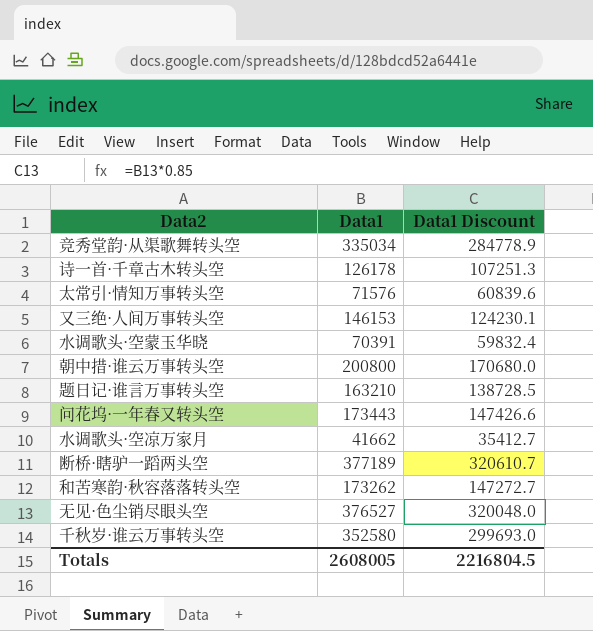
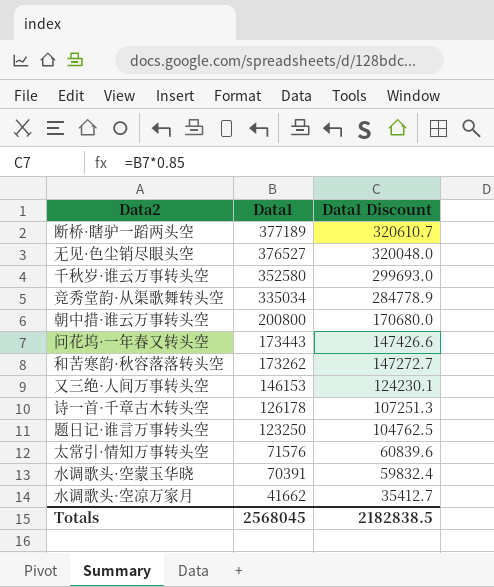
row order: none -> Data1 descending
题日记·谁言万事转头空 | Data1: 163210 -> 123250
题日记·谁言万事转头空 | Data1 Discount: 138728.5 -> 104762.5
Totals | Data1: 2608005 -> 2568045
Totals | Data1 Discount: 2216804.5 -> 2182838.5

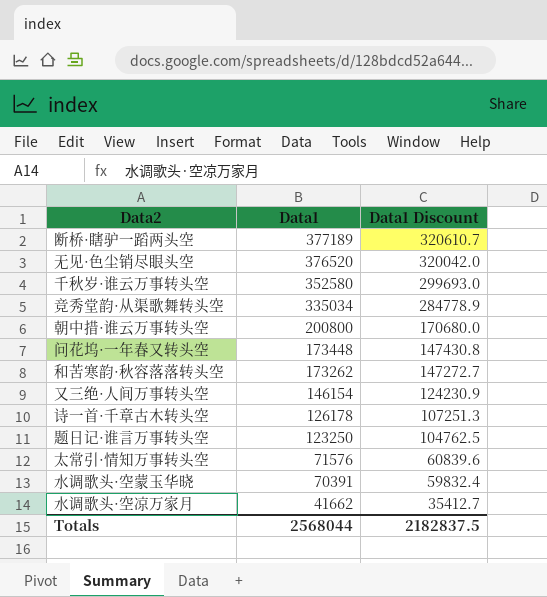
无见·色尘销尽眼头空 | Data1: 376527 -> 376520
无见·色尘销尽眼头空 | Data1 Discount: 320048.0 -> 320042.0
问花坞·一年春又转头空 | Data1: 173443 -> 173448
问花坞·一年春又转头空 | Data1 Discount: 147426.6 -> 147430.8
又三绝·人间万事转头空 | Data1: 146153 -> 146154
又三绝·人间万事转头空 | Data1 Discount: 124230.1 -> 124230.9
Totals | Data1: 2568045 -> 2568044
Totals | Data1 Discount: 2182838.5 -> 2182837.5

